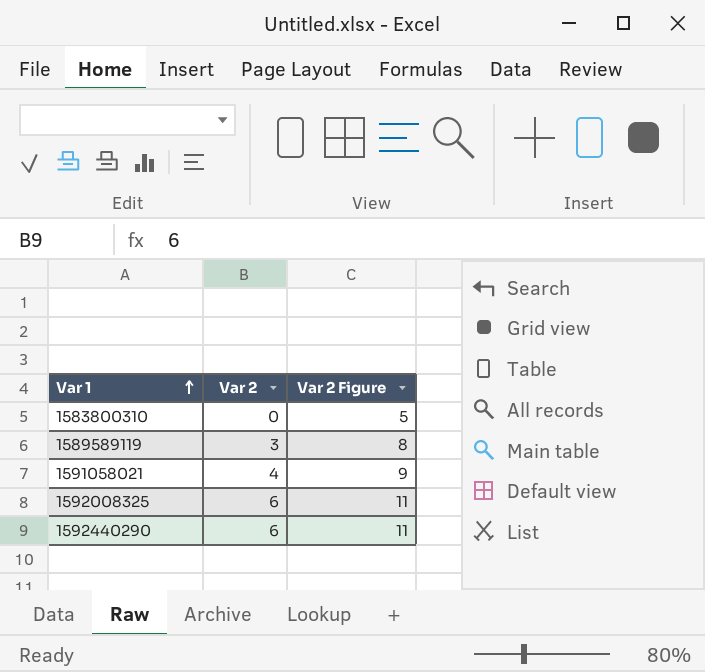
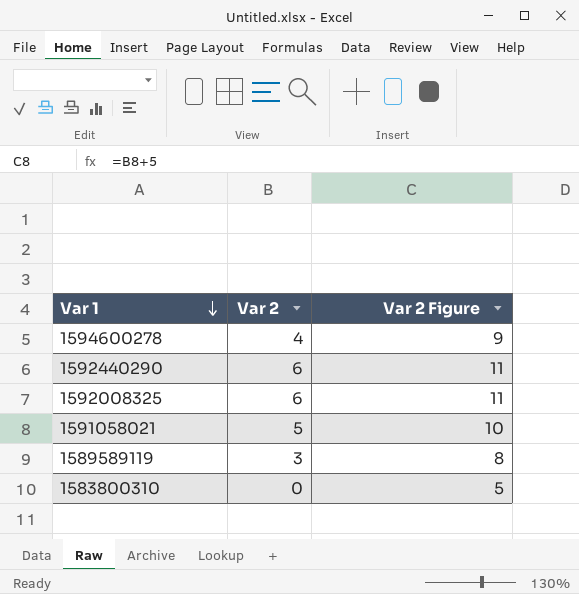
row order: Var 1 ascending -> Var 1 descending
row 1594600278: none -> 4 | 9
1591058021 | Var 2: 4 -> 5
1591058021 | Var 2 Figure: 9 -> 10

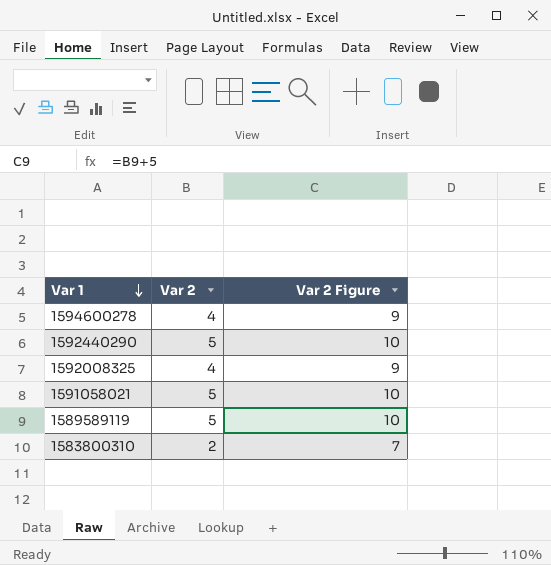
1592440290 | Var 2: 6 -> 5
1592440290 | Var 2 Figure: 11 -> 10
1592008325 | Var 2: 6 -> 4
1592008325 | Var 2 Figure: 11 -> 9
1589589119 | Var 2: 3 -> 5
1589589119 | Var 2 Figure: 8 -> 10
1583800310 | Var 2: 0 -> 2
1583800310 | Var 2 Figure: 5 -> 7

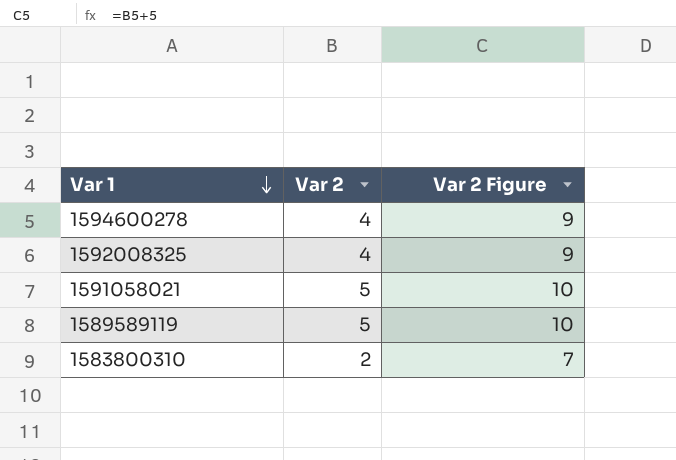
row 1592440290: 5 | 10 -> none

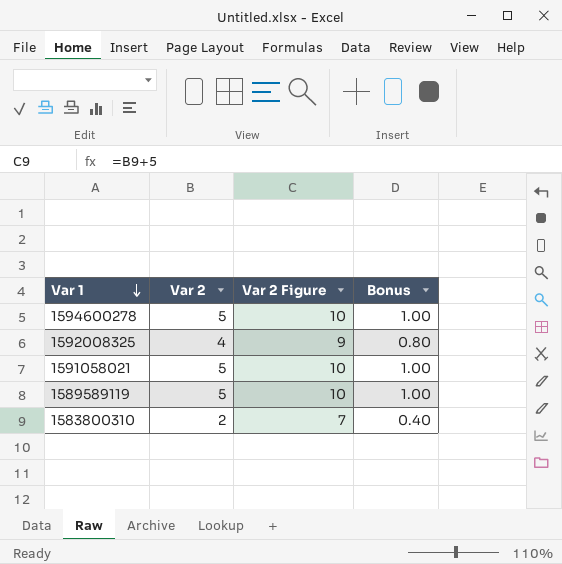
column Bonus | formula: none -> [Var 2] * 0.2
1594600278 | Var 2: 4 -> 5
1594600278 | Var 2 Figure: 9 -> 10

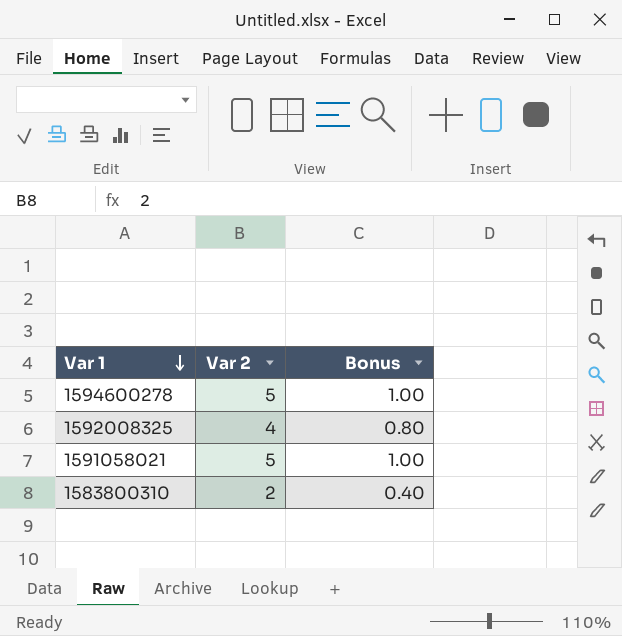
column Var 2 Figure | formula: [Var 2] + 5 -> none
row 1589589119: 5 | 10 | 1.00 -> none

